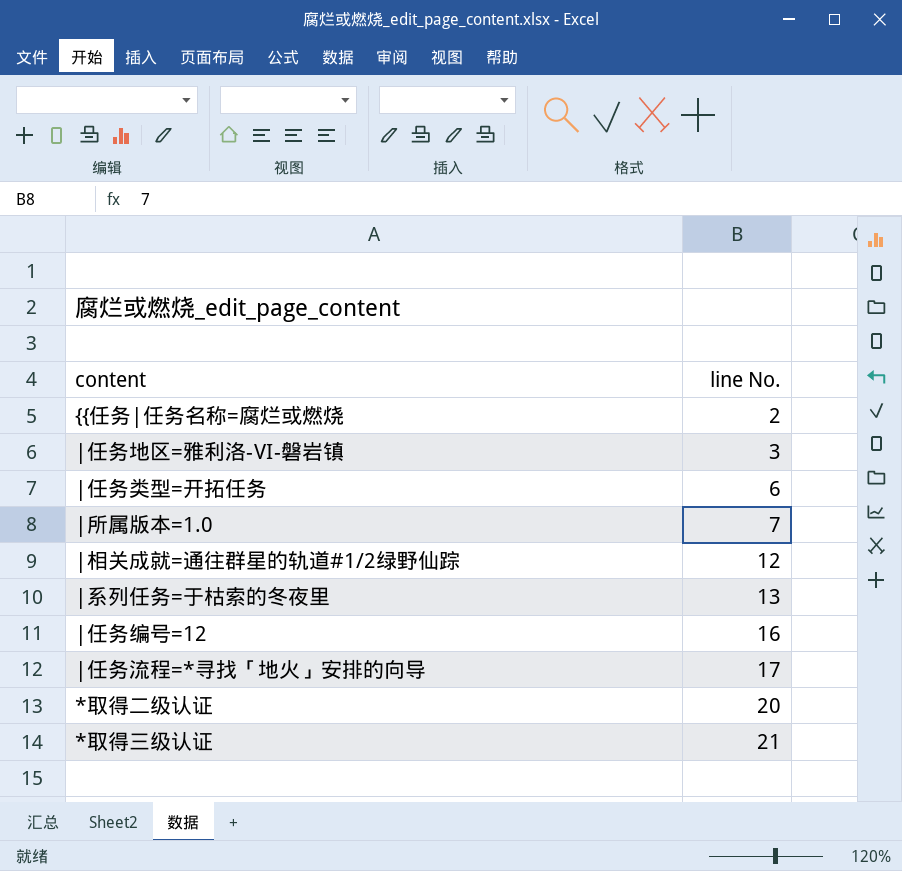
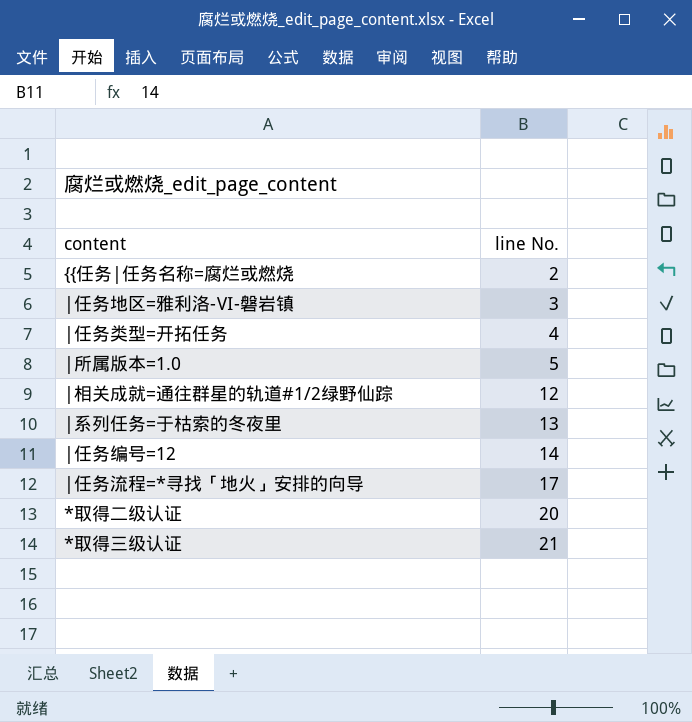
|任务类型=开拓任务 | line No.: 6 -> 4
|所属版本=1.0 | line No.: 7 -> 5
|任务编号=12 | line No.: 16 -> 14

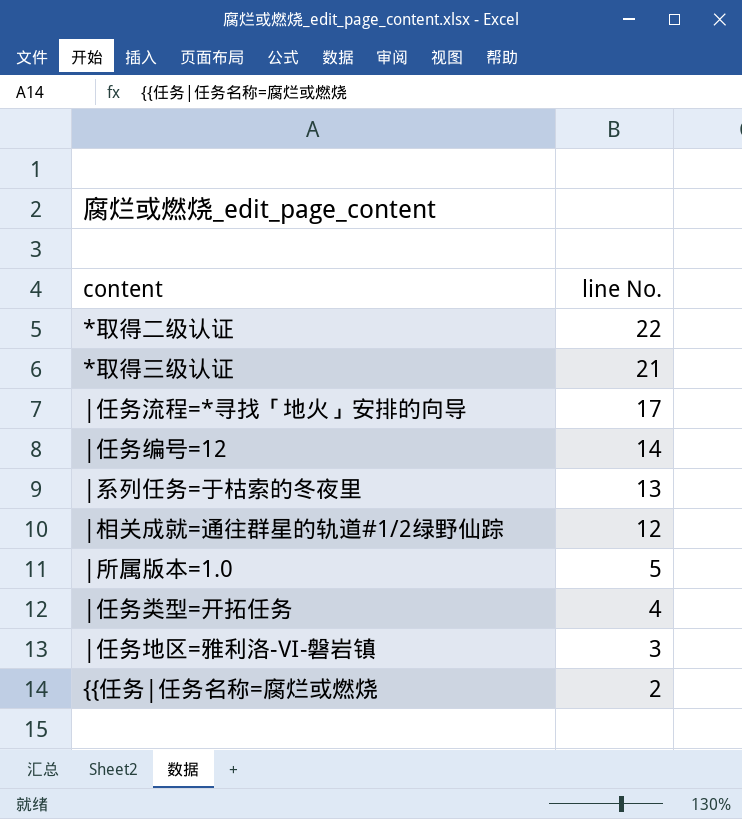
row order: line No. ascending -> line No. descending
*取得二级认证 | line No.: 20 -> 22

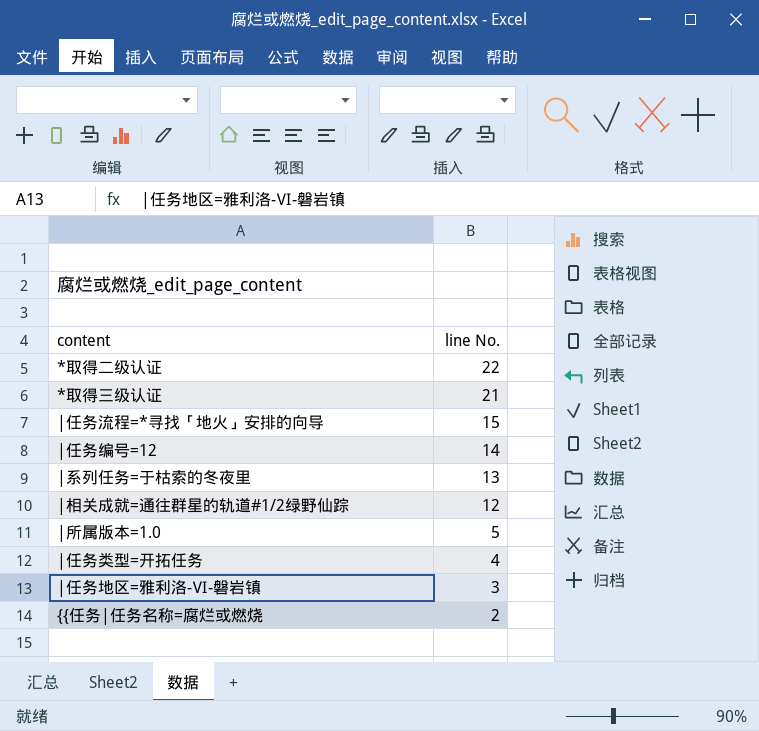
|任务流程=*寻找「地火」安排的向导 | line No.: 17 -> 15

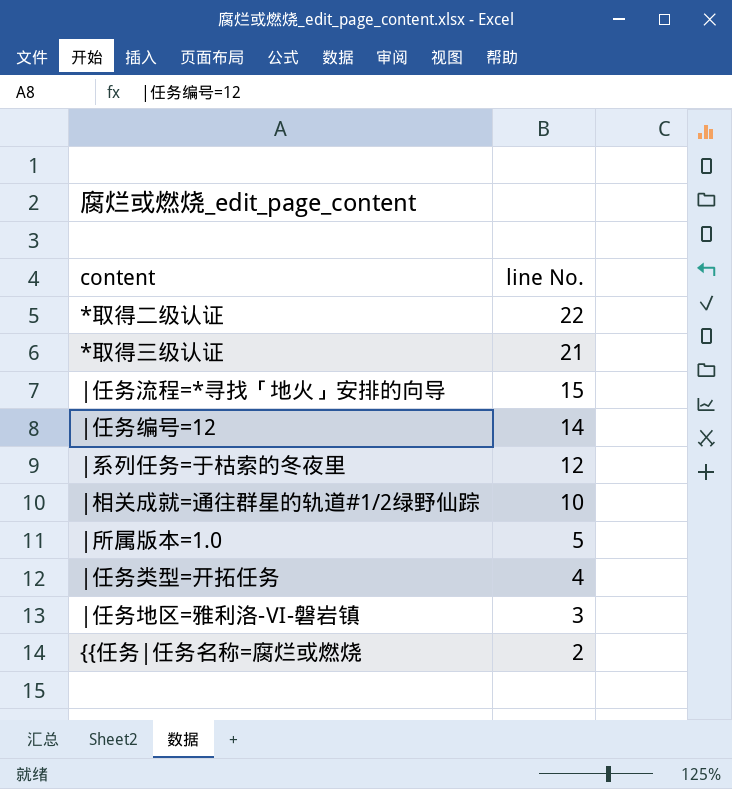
|系列任务=于枯索的冬夜里 | line No.: 13 -> 12
|相关成就=通往群星的轨道#1/2绿野仙踪 | line No.: 12 -> 10

